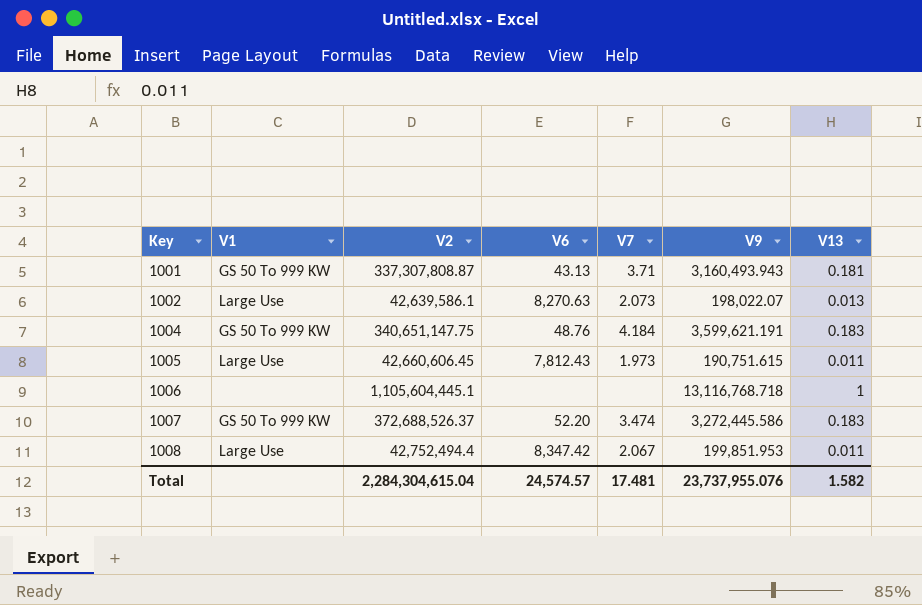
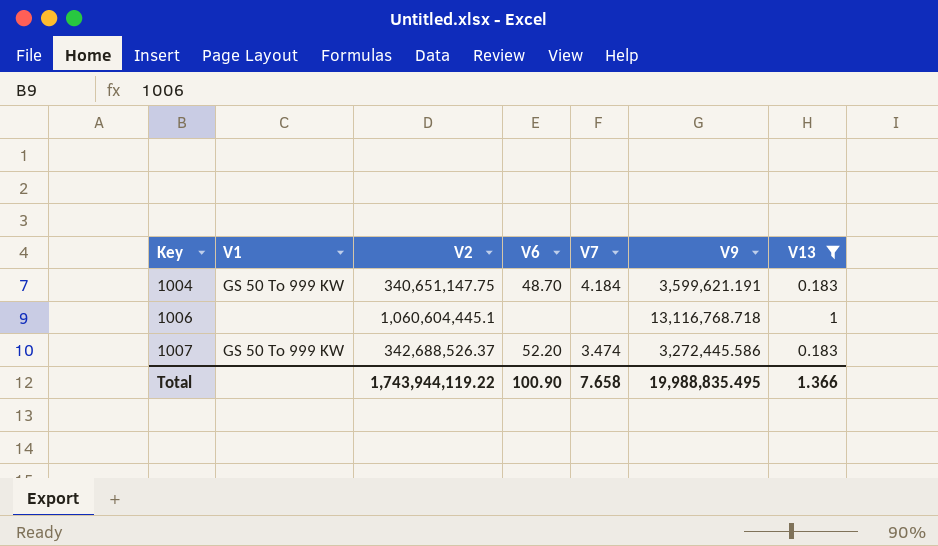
filter: none -> V13 >= 0.183
1004 | V6: 48.76 -> 48.70
1006 | V2: 1,105,604,445.1 -> 1,060,604,445.1
1007 | V2: 372,688,526.37 -> 342,688,526.37
Total | V2: 2,284,304,615.04 -> 1,743,944,119.22
Total | V6: 24,574.57 -> 100.90
Total | V7: 17.481 -> 7.658
Total | V9: 23,737,955.076 -> 19,988,835.495
Total | V13: 1.582 -> 1.366

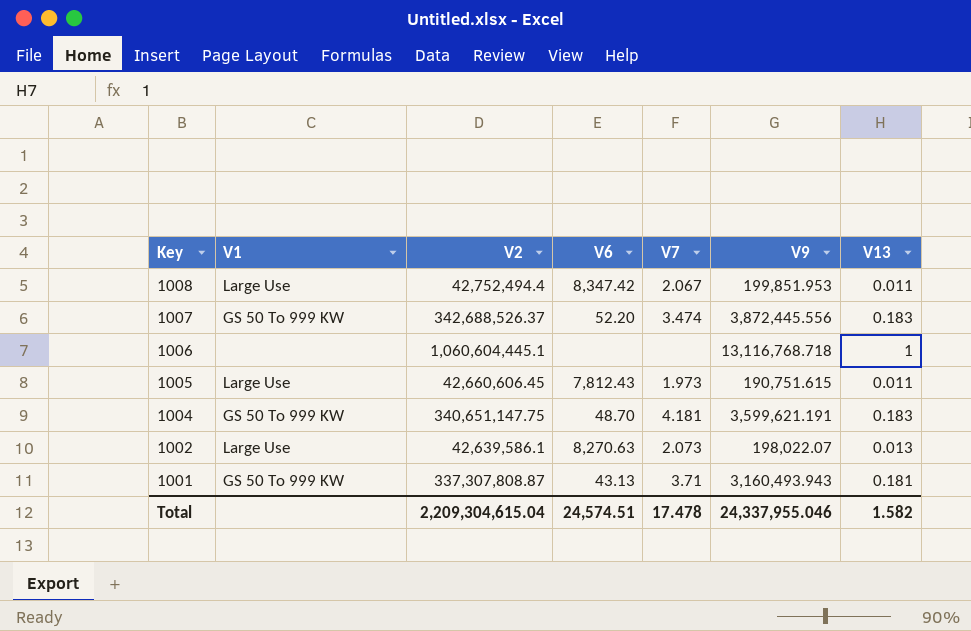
filter: V13 >= 0.183 -> none
row order: Key ascending -> Key descending
1007 | V9: 3,272,445.586 -> 3,872,445.556
1004 | V7: 4.184 -> 4.181
Total | V2: 1,743,944,119.22 -> 2,209,304,615.04
Total | V6: 100.90 -> 24,574.51
Total | V7: 7.658 -> 17.478
Total | V9: 19,988,835.495 -> 24,337,955.046
Total | V13: 1.366 -> 1.582

